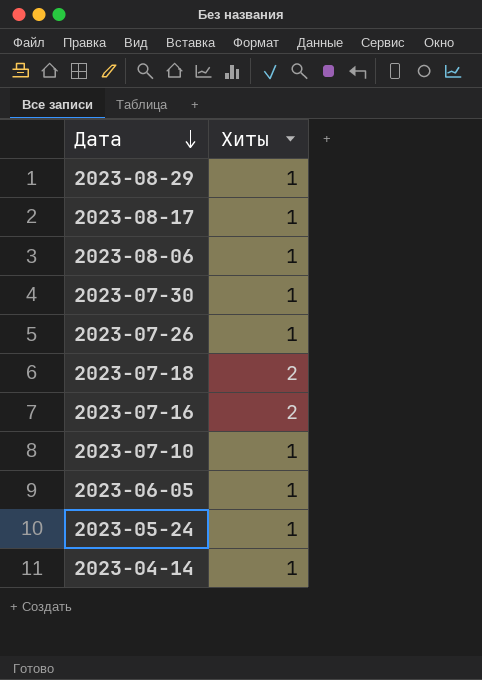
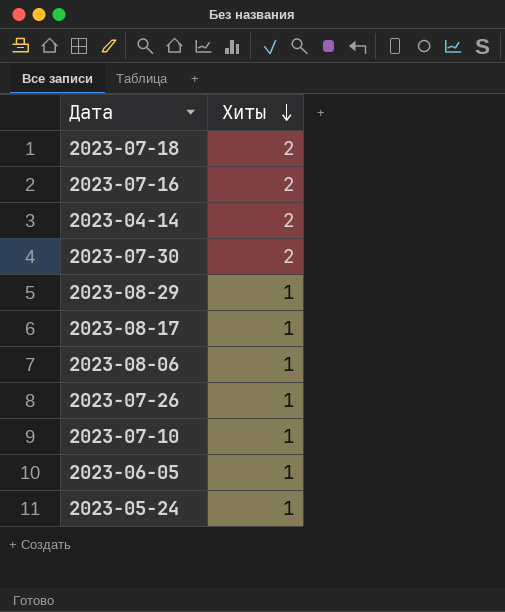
row order: Дата descending -> Хиты descending
2023-04-14 | Хиты: 1 -> 2
2023-07-30 | Хиты: 1 -> 2

